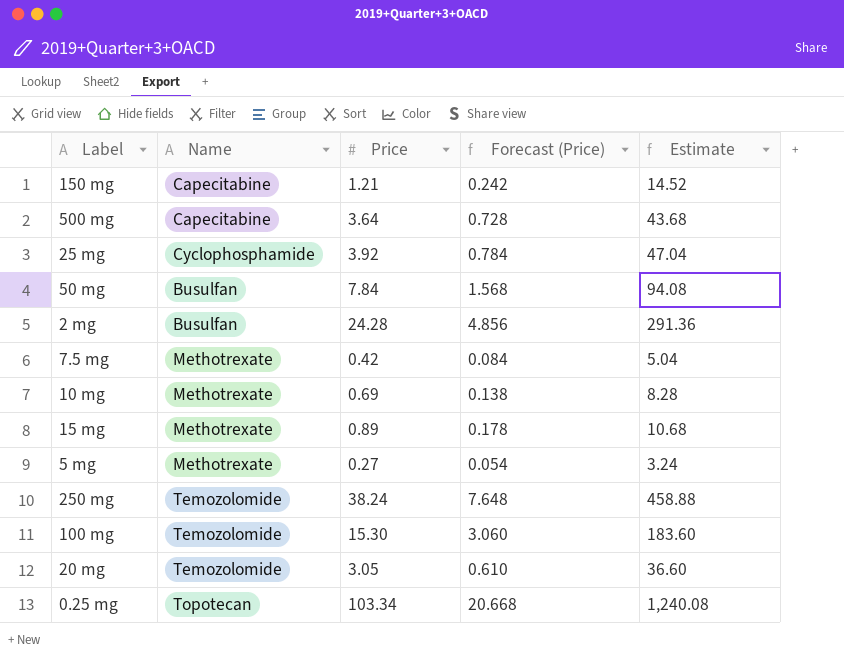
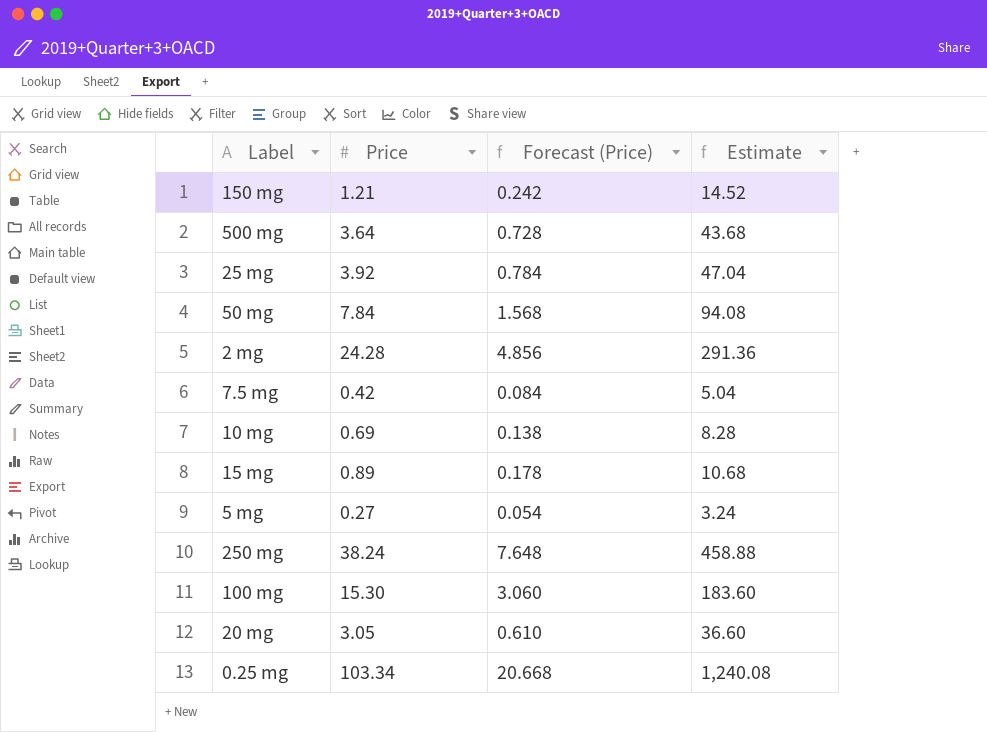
column Name | position: 2 -> none

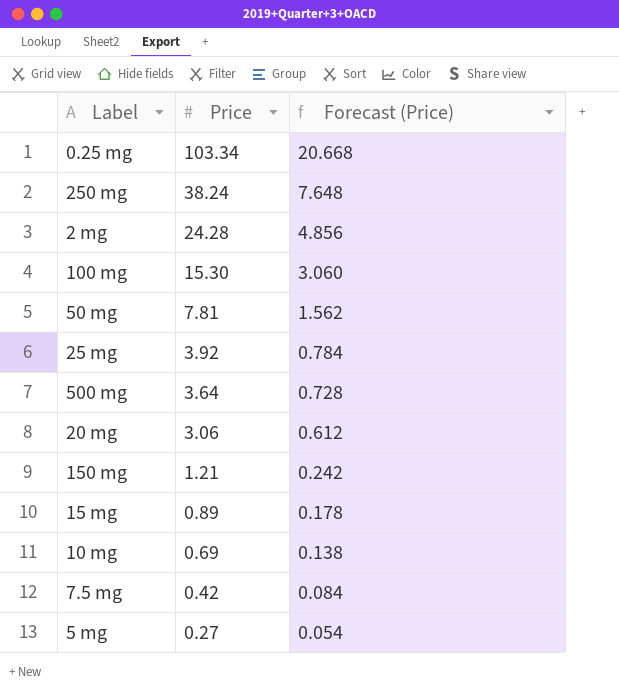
row order: none -> Price descending
column Estimate | formula: [Price] * 12 -> none
50 mg | Price: 7.84 -> 7.81
50 mg | Forecast (Price): 1.568 -> 1.562
20 mg | Price: 3.05 -> 3.06
20 mg | Forecast (Price): 0.610 -> 0.612

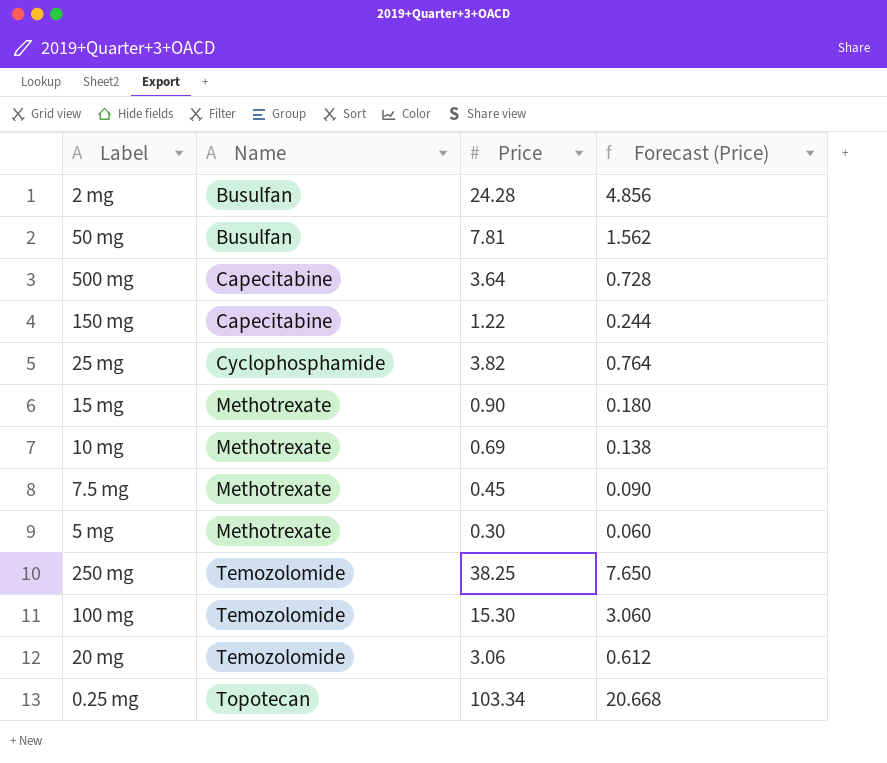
row order: Price descending -> Name ascending
column Name | position: none -> 2
150 mg | Price: 1.21 -> 1.22
150 mg | Forecast (Price): 0.242 -> 0.244
25 mg | Price: 3.92 -> 3.82
25 mg | Forecast (Price): 0.784 -> 0.764
15 mg | Price: 0.89 -> 0.90
15 mg | Forecast (Price): 0.178 -> 0.180
7.5 mg | Price: 0.42 -> 0.45
7.5 mg | Forecast (Price): 0.084 -> 0.090
5 mg | Price: 0.27 -> 0.30
5 mg | Forecast (Price): 0.054 -> 0.060
250 mg | Price: 38.24 -> 38.25
250 mg | Forecast (Price): 7.648 -> 7.650

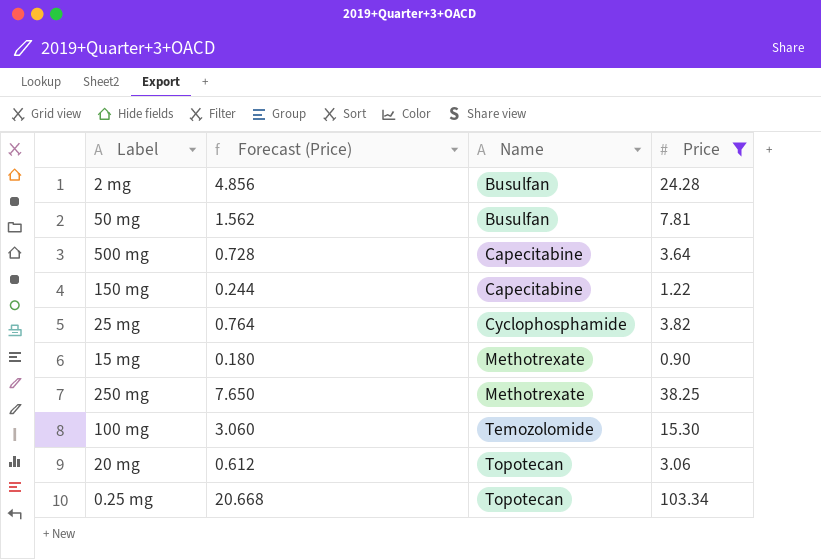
filter: none -> Price >= 0.90
column Forecast (Price) | position: 4 -> 2
250 mg | Name: Temozolomide -> Methotrexate
20 mg | Name: Temozolomide -> Topotecan

